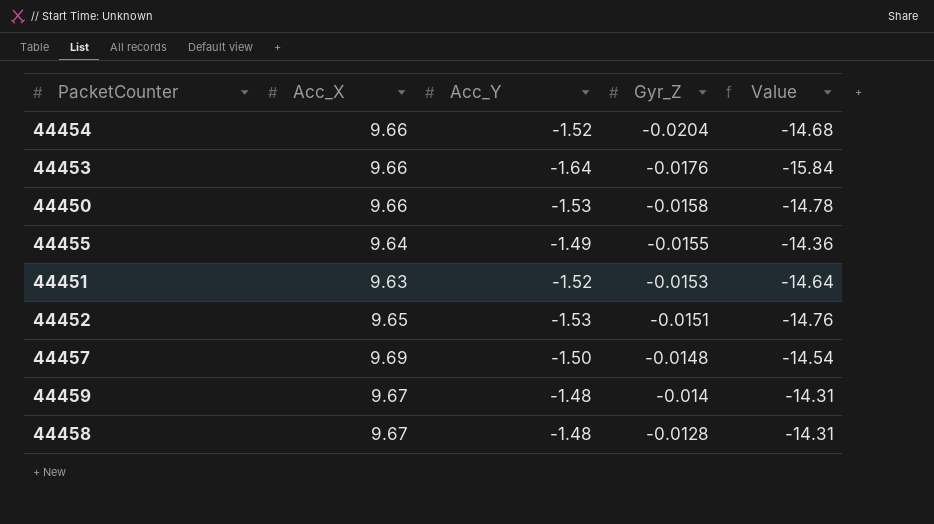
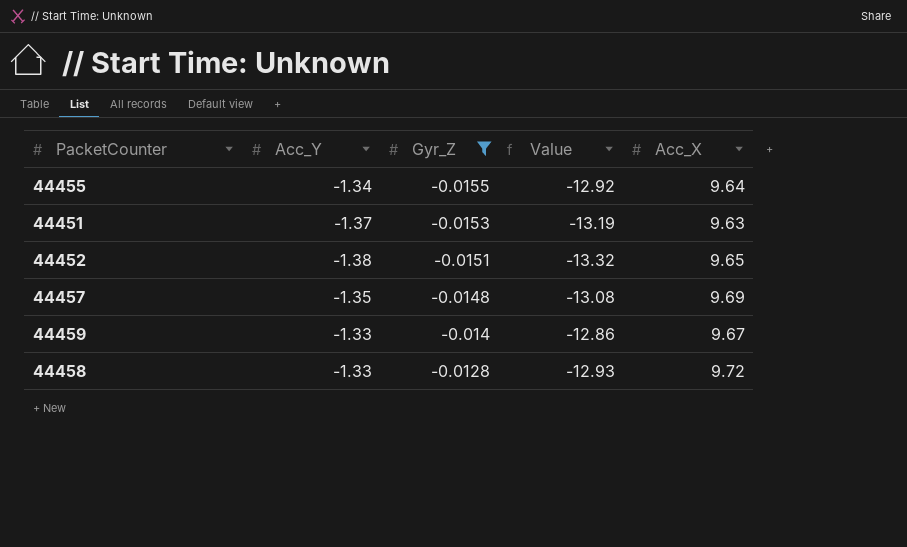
filter: none -> Gyr_Z >= -0.0155
column Acc_X | position: 2 -> 5
44455 | Acc_Y: -1.49 -> -1.34
44455 | Value: -14.36 -> -12.92
44451 | Acc_Y: -1.52 -> -1.37
44451 | Value: -14.64 -> -13.19
44452 | Acc_Y: -1.53 -> -1.38
44452 | Value: -14.76 -> -13.32
44457 | Acc_Y: -1.50 -> -1.35
44457 | Value: -14.54 -> -13.08
44459 | Acc_Y: -1.48 -> -1.33
44459 | Value: -14.31 -> -12.86
44458 | Acc_Y: -1.48 -> -1.33
44458 | Value: -14.31 -> -12.93
44458 | Acc_X: 9.67 -> 9.72

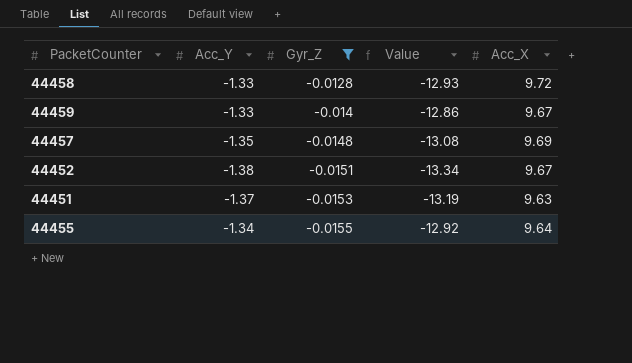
row order: Gyr_Z ascending -> Gyr_Z descending
44452 | Value: -13.32 -> -13.34
44452 | Acc_X: 9.65 -> 9.67

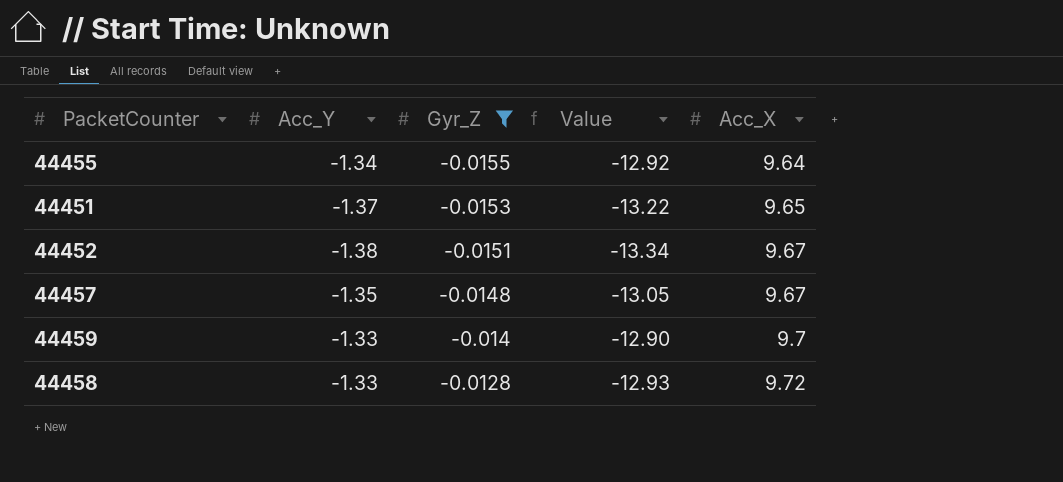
row order: Gyr_Z descending -> Gyr_Z ascending
44451 | Value: -13.19 -> -13.22
44451 | Acc_X: 9.63 -> 9.65
44457 | Value: -13.08 -> -13.05
44457 | Acc_X: 9.69 -> 9.67
44459 | Value: -12.86 -> -12.90
44459 | Acc_X: 9.67 -> 9.7

